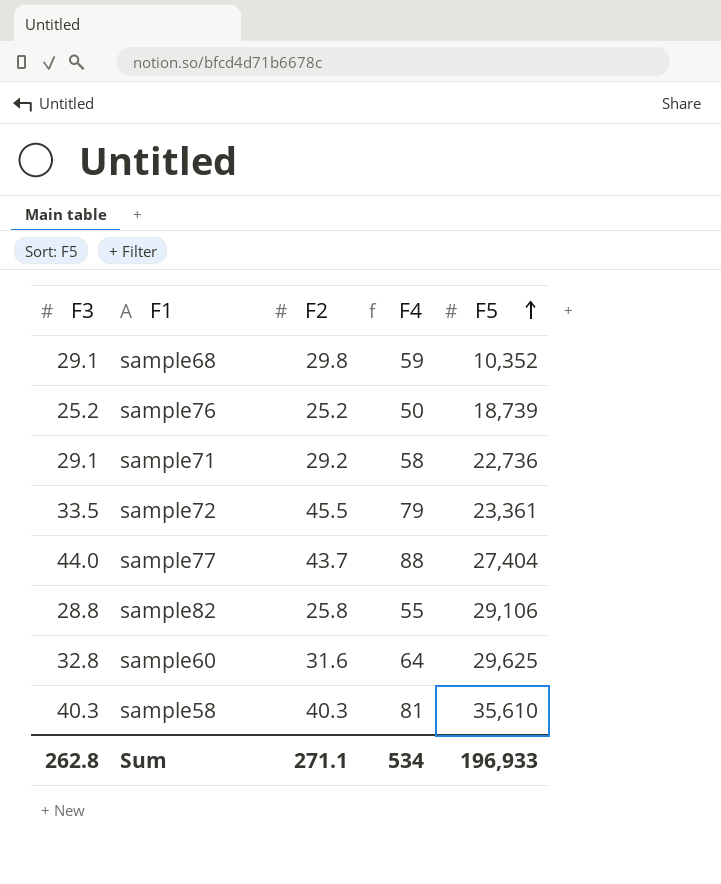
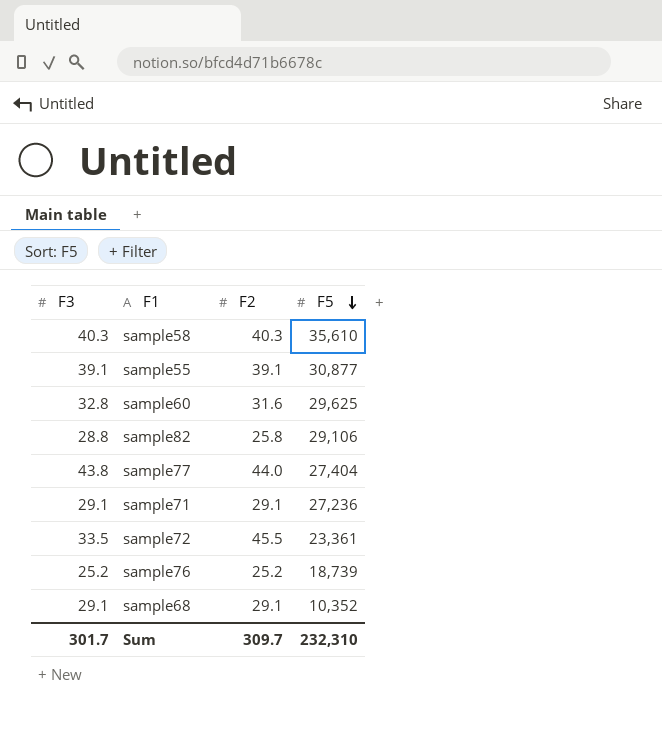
row order: F5 ascending -> F5 descending
column F4 | formula: [F3] + [F2] -> none
row sample55: none -> 39.1 | 39.1 | 30,877
sample77 | F3: 44.0 -> 43.8
sample77 | F2: 43.7 -> 44.0
sample71 | F2: 29.2 -> 29.1
sample71 | F5: 22,736 -> 27,236
sample68 | F2: 29.8 -> 29.1
Sum | F3: 262.8 -> 301.7
Sum | F2: 271.1 -> 309.7
Sum | F5: 196,933 -> 232,310

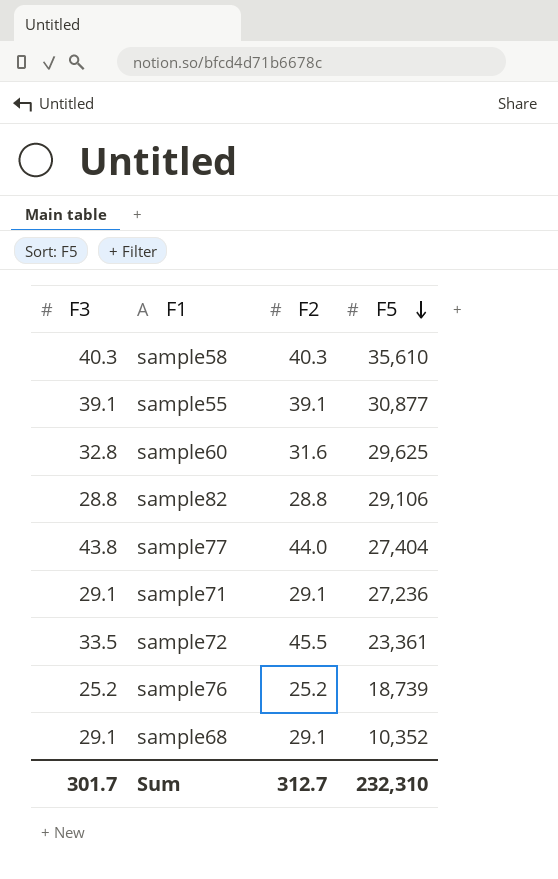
sample82 | F2: 25.8 -> 28.8
Sum | F2: 309.7 -> 312.7

